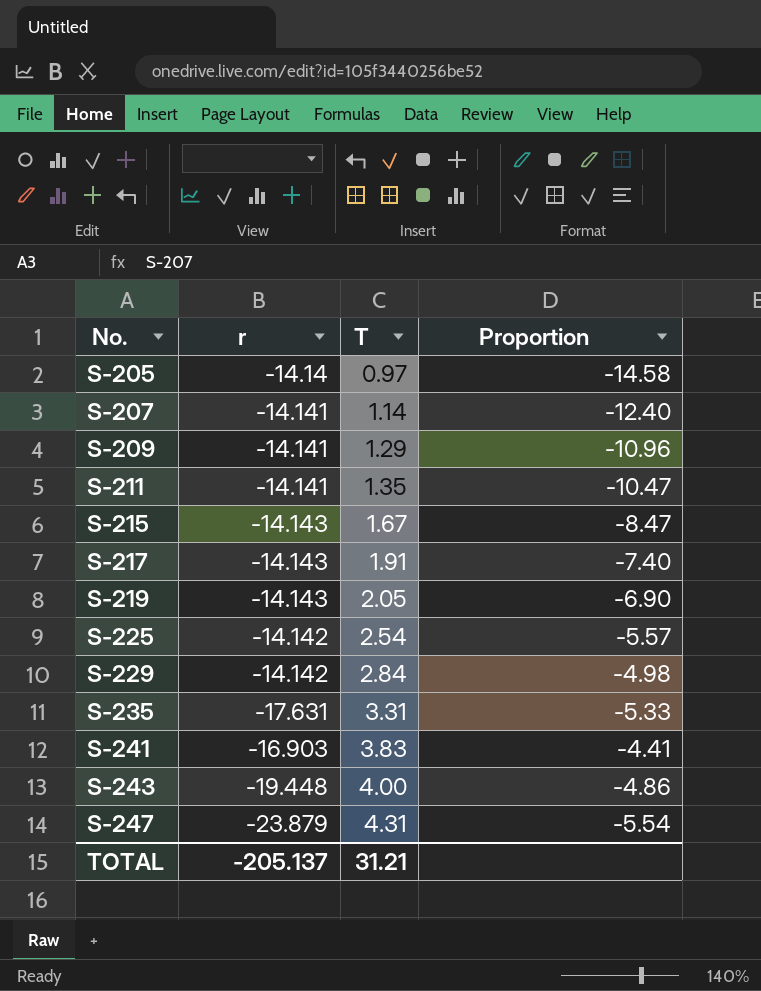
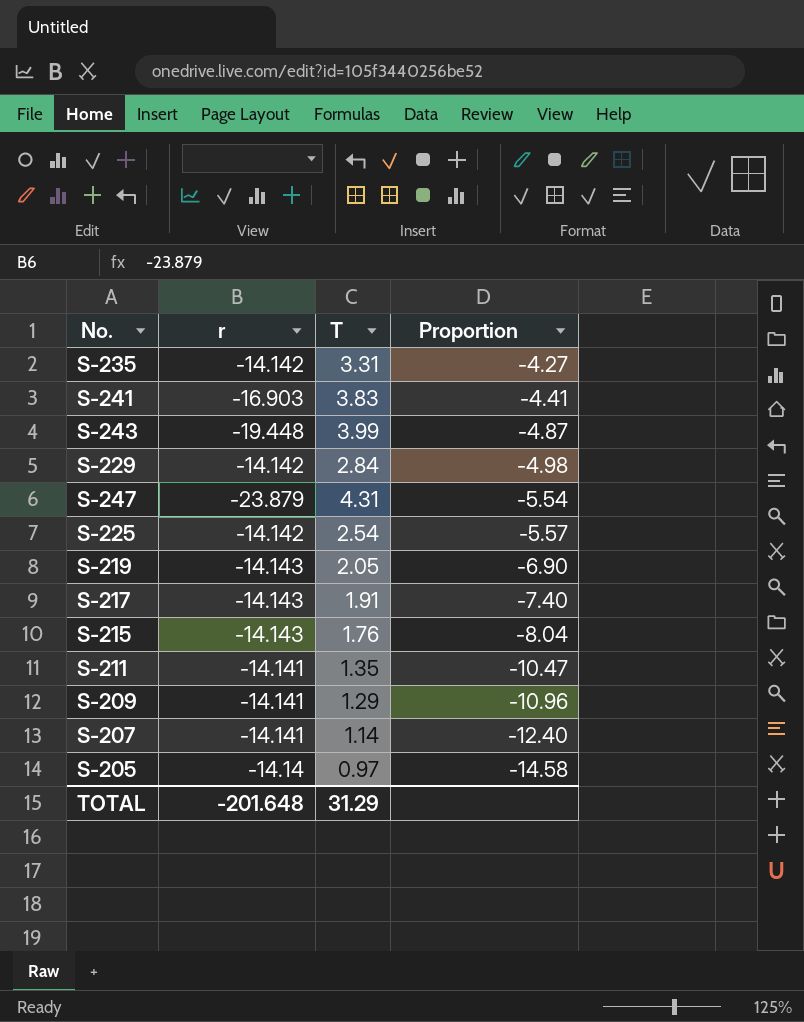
row order: No. ascending -> Proportion descending
S-235 | r: -17.631 -> -14.142
S-235 | Proportion: -5.33 -> -4.27
S-243 | T: 4.00 -> 3.99
S-243 | Proportion: -4.86 -> -4.87
S-215 | T: 1.67 -> 1.76
S-215 | Proportion: -8.47 -> -8.04
TOTAL | r: -205.137 -> -201.648
TOTAL | T: 31.21 -> 31.29

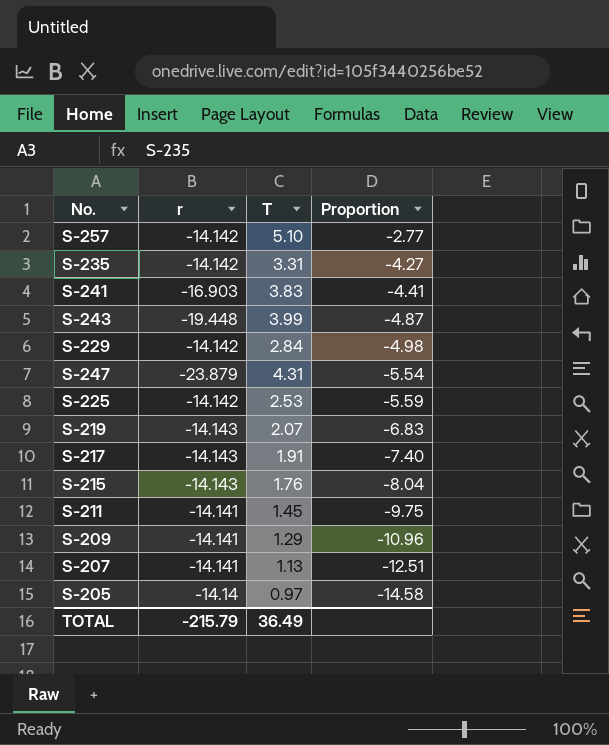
row S-257: none -> -14.142 | 5.10 | -2.77
S-225 | T: 2.54 -> 2.53
S-225 | Proportion: -5.57 -> -5.59
S-219 | T: 2.05 -> 2.07
S-219 | Proportion: -6.90 -> -6.83
S-211 | T: 1.35 -> 1.45
S-211 | Proportion: -10.47 -> -9.75
S-207 | T: 1.14 -> 1.13
S-207 | Proportion: -12.40 -> -12.51
TOTAL | r: -201.648 -> -215.79
TOTAL | T: 31.29 -> 36.49

